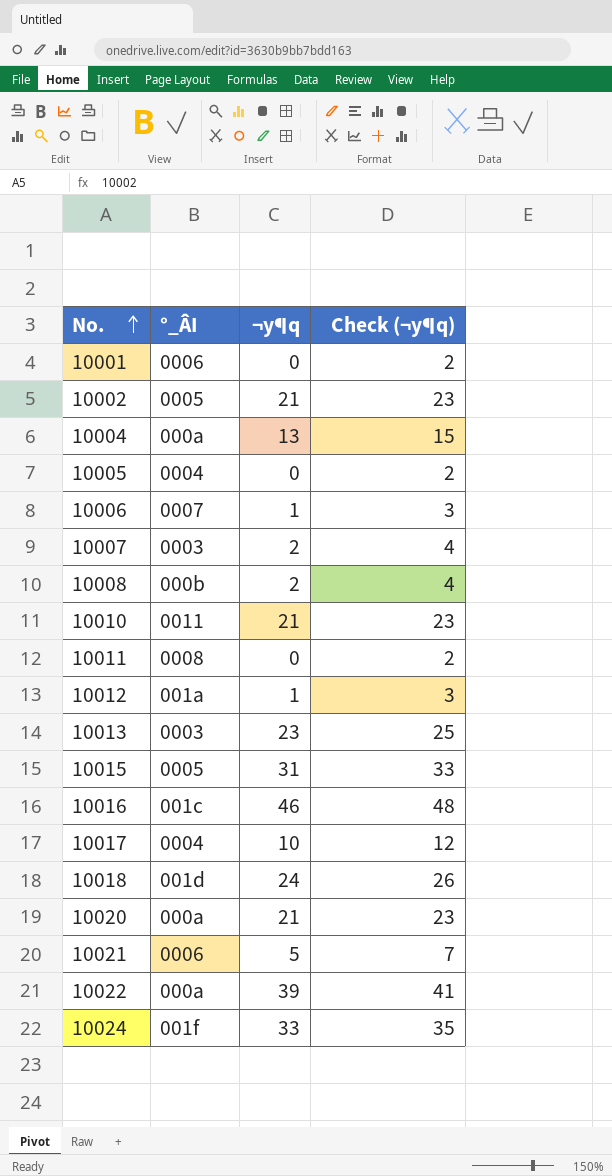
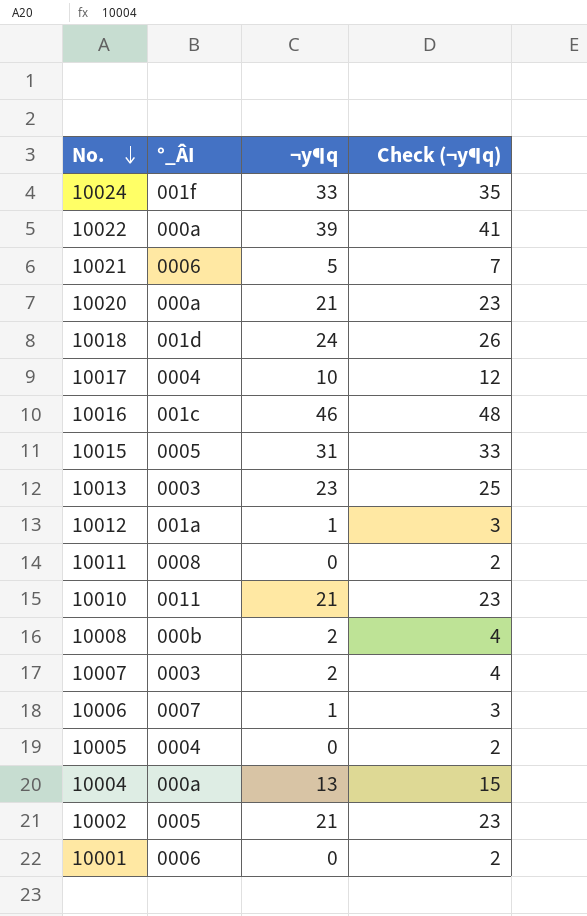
row order: No. ascending -> No. descending

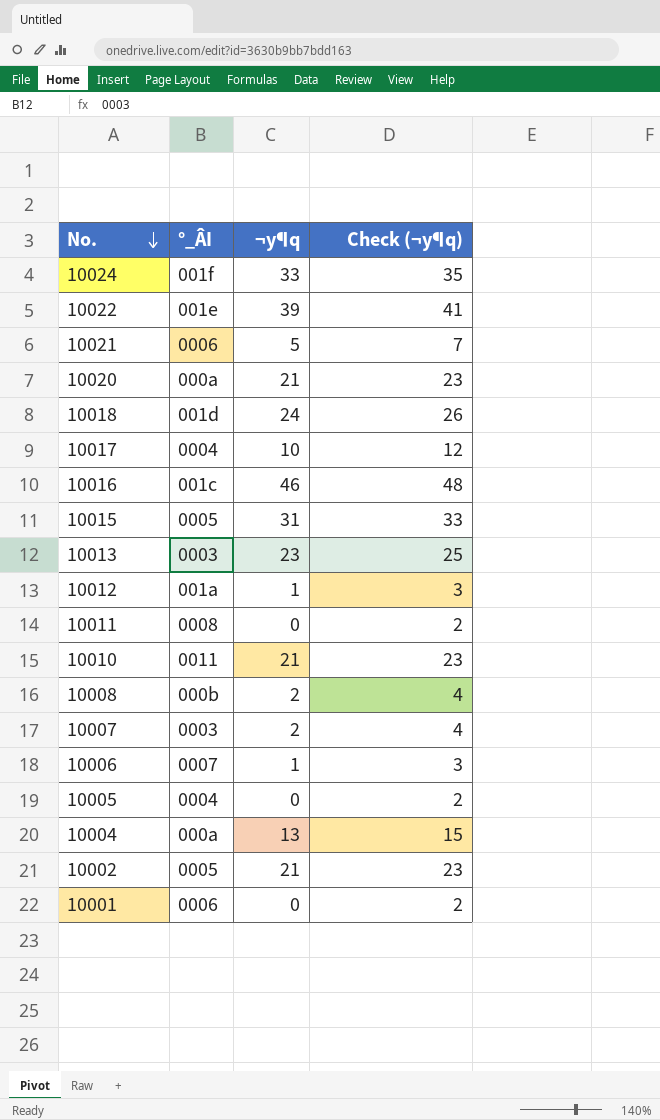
10022 | °_ÂI: 000a -> 001e

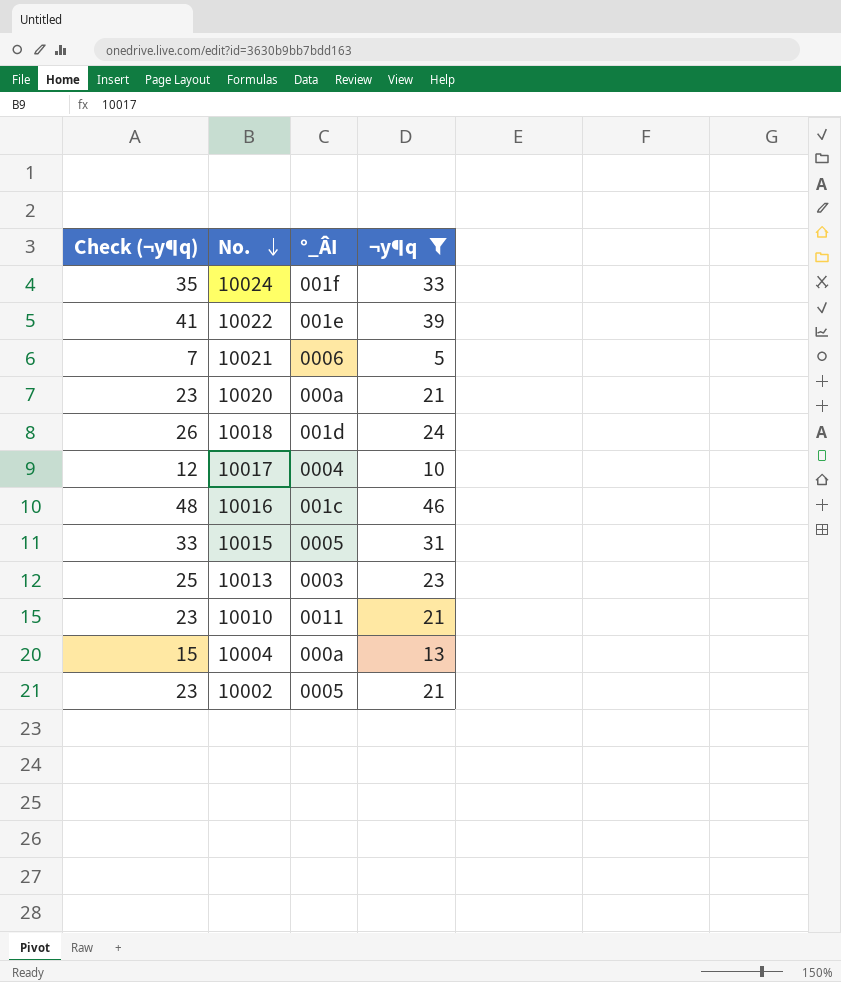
filter: none -> ¬y¶q >= 5
column Check (¬y¶q) | position: 4 -> 1

